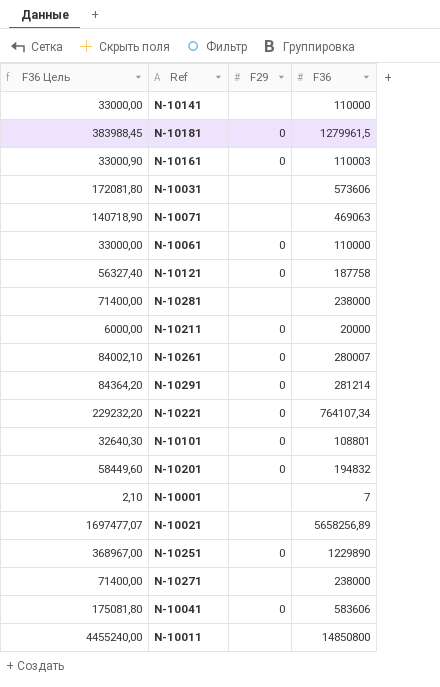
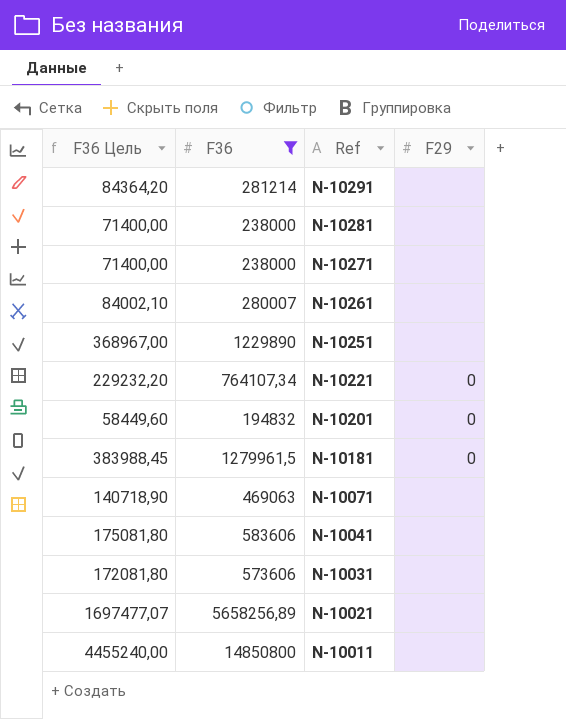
filter: none -> F36 >= 194832
row order: none -> Ref descending
column F36 | position: 4 -> 2
N-10291 | F29: 0 -> none
N-10261 | F29: 0 -> none
N-10251 | F29: 0 -> none
N-10041 | F29: 0 -> none

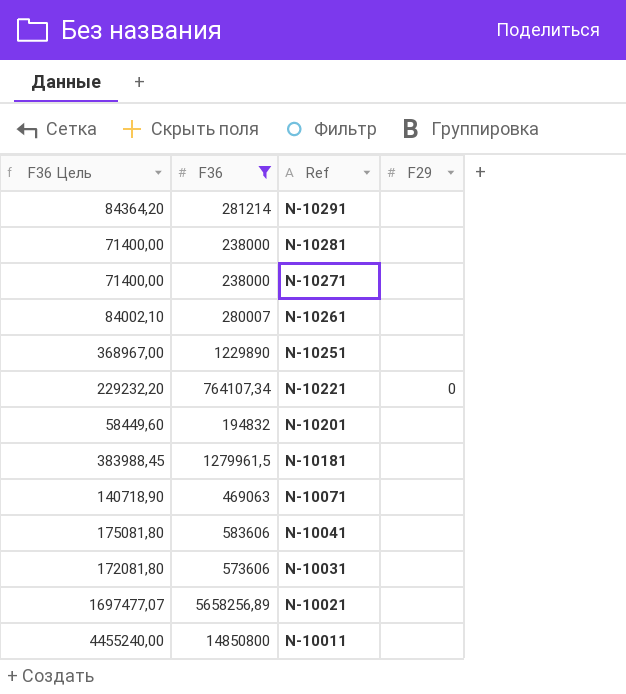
N-10201 | F29: 0 -> none
N-10181 | F29: 0 -> none

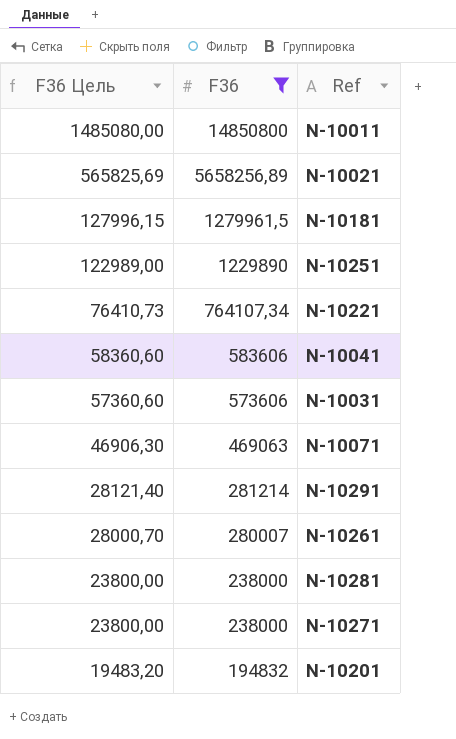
row order: Ref descending -> F36 Цель descending
column F29 | position: 4 -> none
column F36 Цель | formula: [F36] * 0,3 -> [F36] * 0,1

